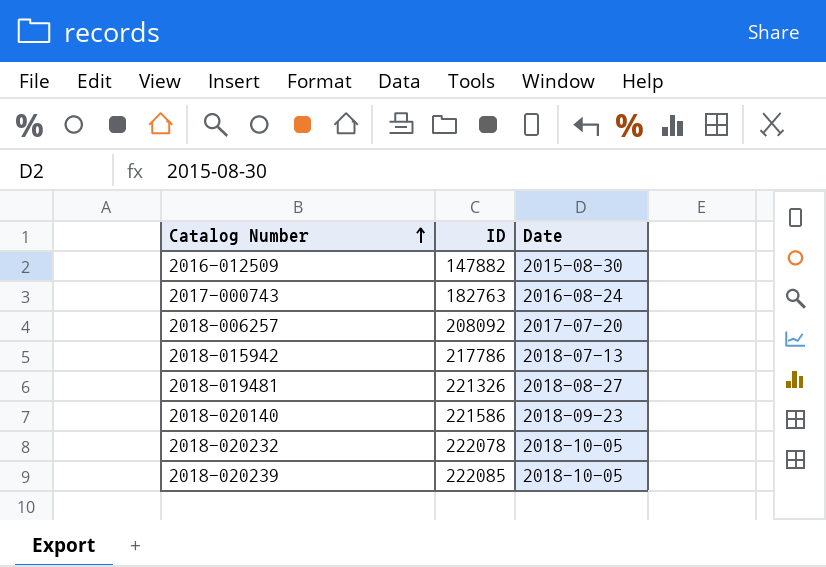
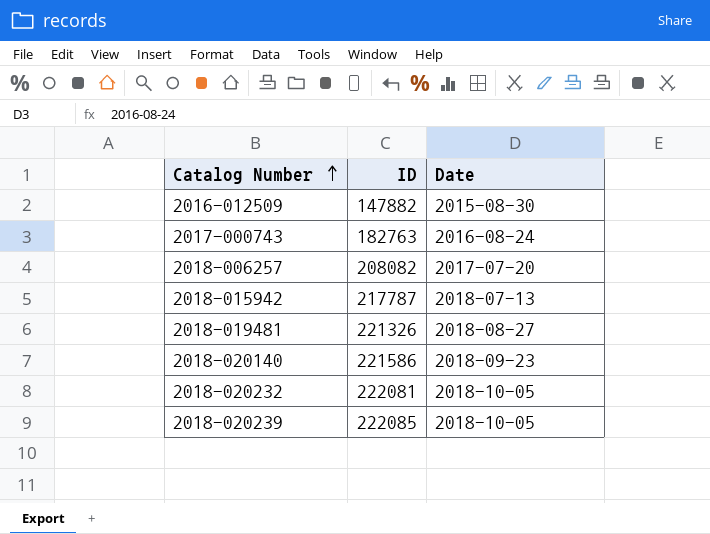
2018-006257 | ID: 208092 -> 208082
2018-015942 | ID: 217786 -> 217787
2018-020232 | ID: 222078 -> 222081

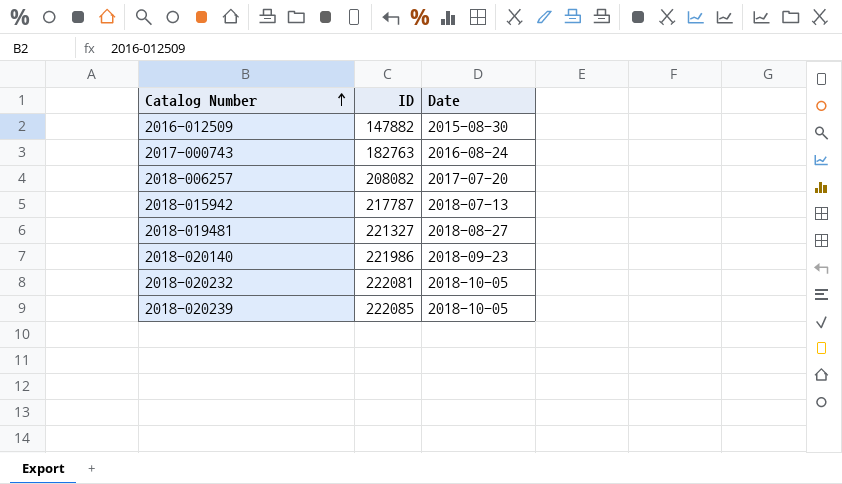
2018-019481 | ID: 221326 -> 221327
2018-020140 | ID: 221586 -> 221986

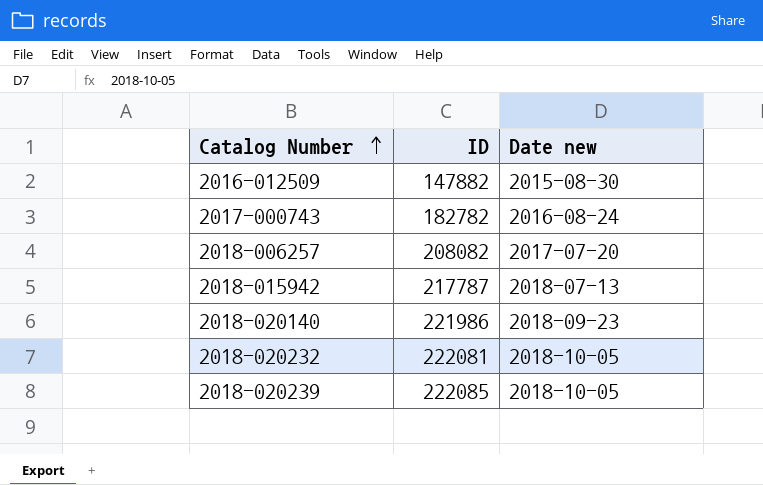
column name: Date -> Date new
row 2018-019481: 221327 | 2018-08-27 -> none
2017-000743 | ID: 182763 -> 182782

